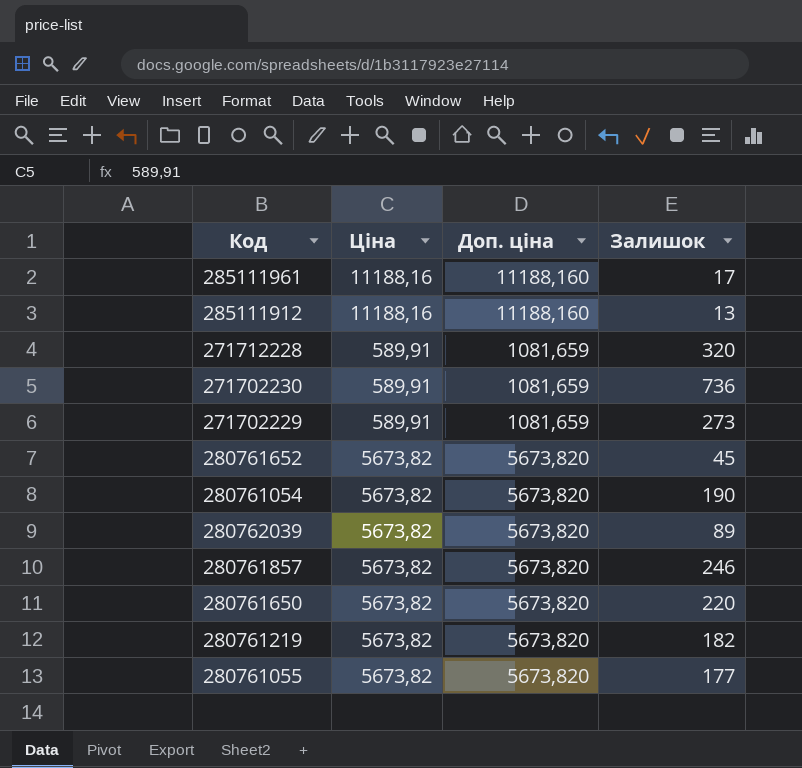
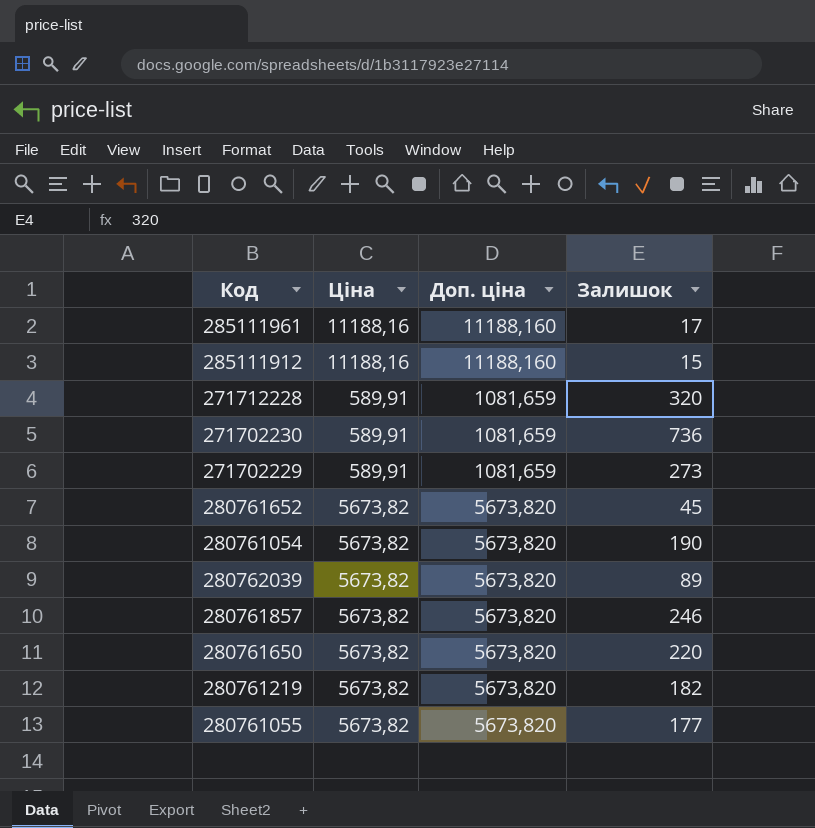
285111912 | Залишок: 13 -> 15

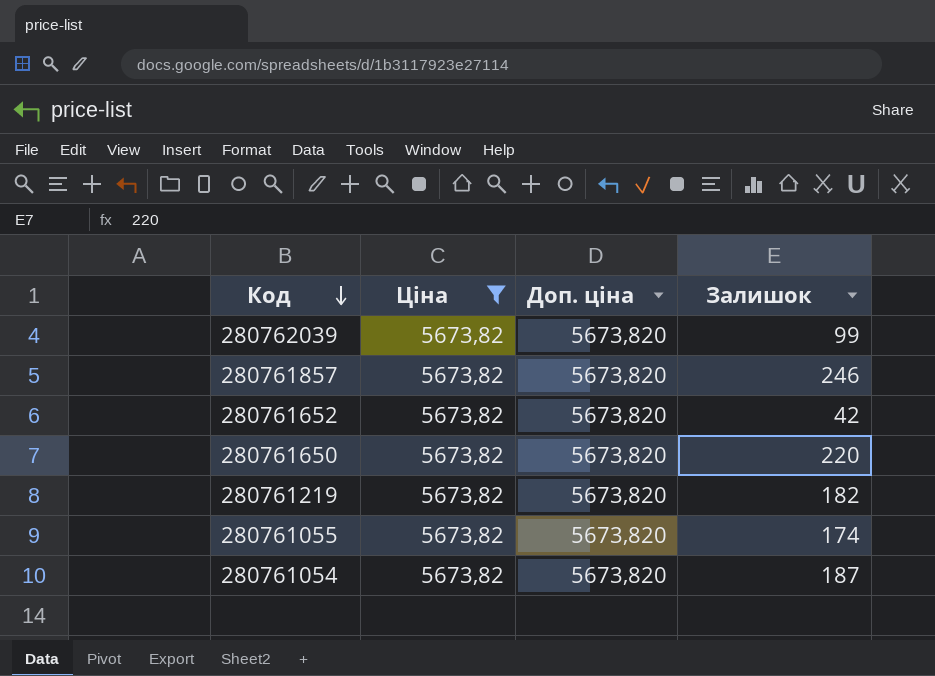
filter: none -> Ціна = 5673,82
row order: none -> Код descending
280762039 | Залишок: 89 -> 99
280761652 | Залишок: 45 -> 42
280761055 | Залишок: 177 -> 174
280761054 | Залишок: 190 -> 187

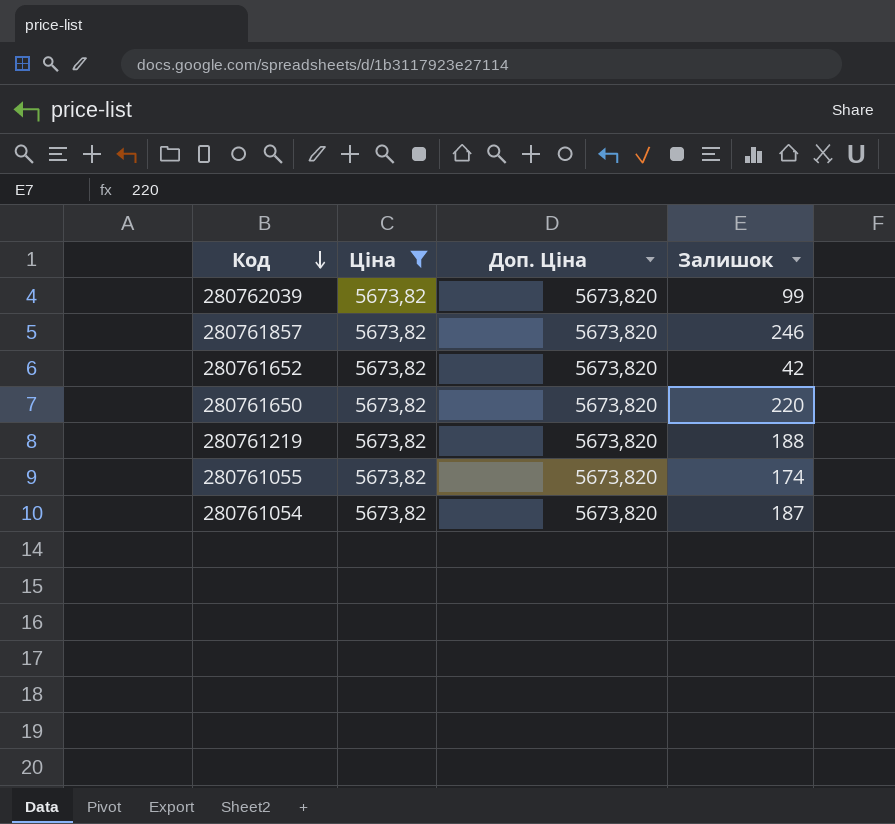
column name: Доп. ціна -> Доп. Ціна
280761219 | Залишок: 182 -> 188

